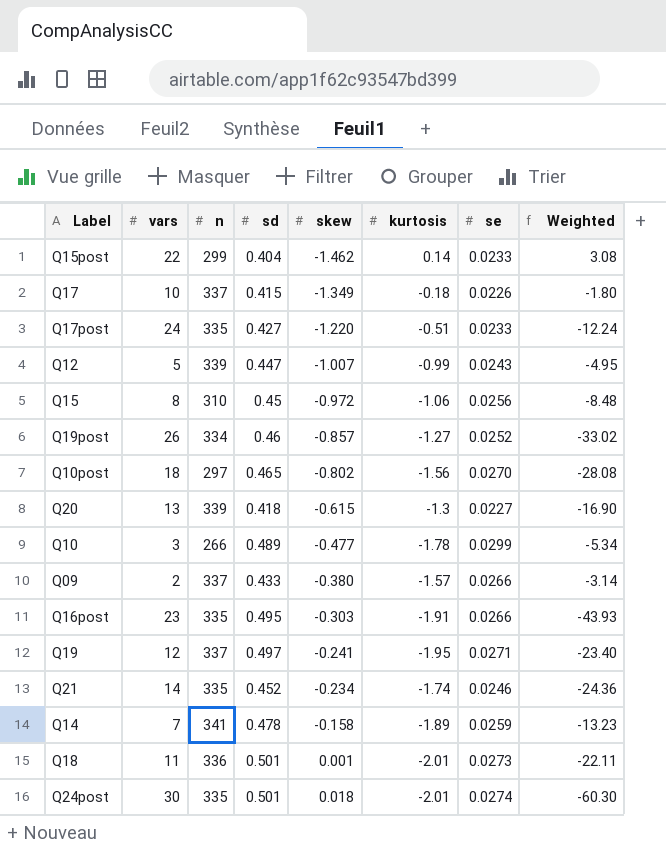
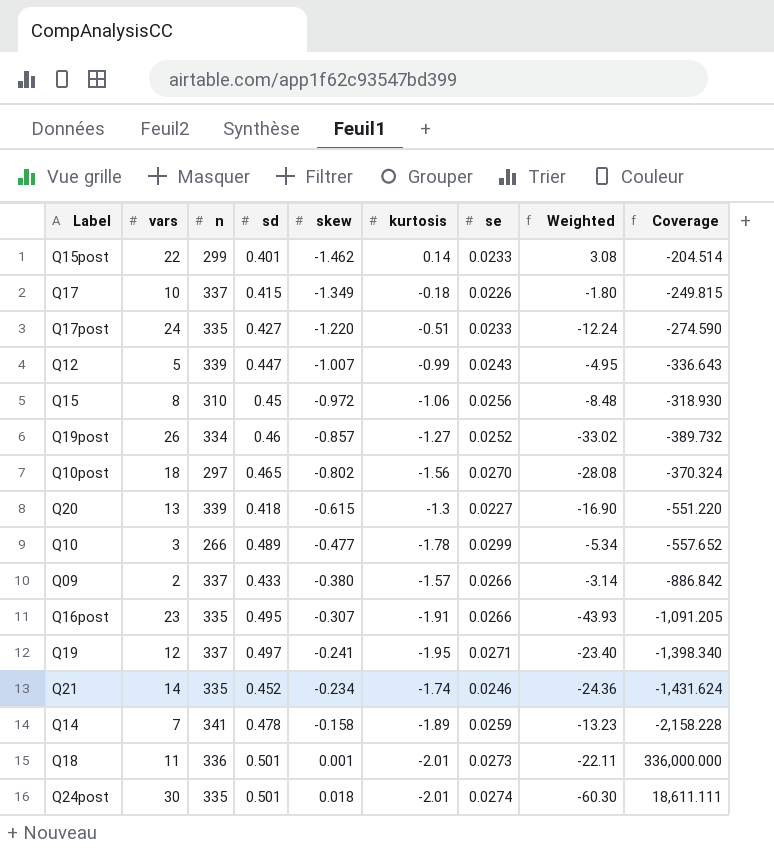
column Coverage | formula: none -> [n] / [skew]
Q15post | sd: 0.404 -> 0.401
Q16post | skew: -0.303 -> -0.307

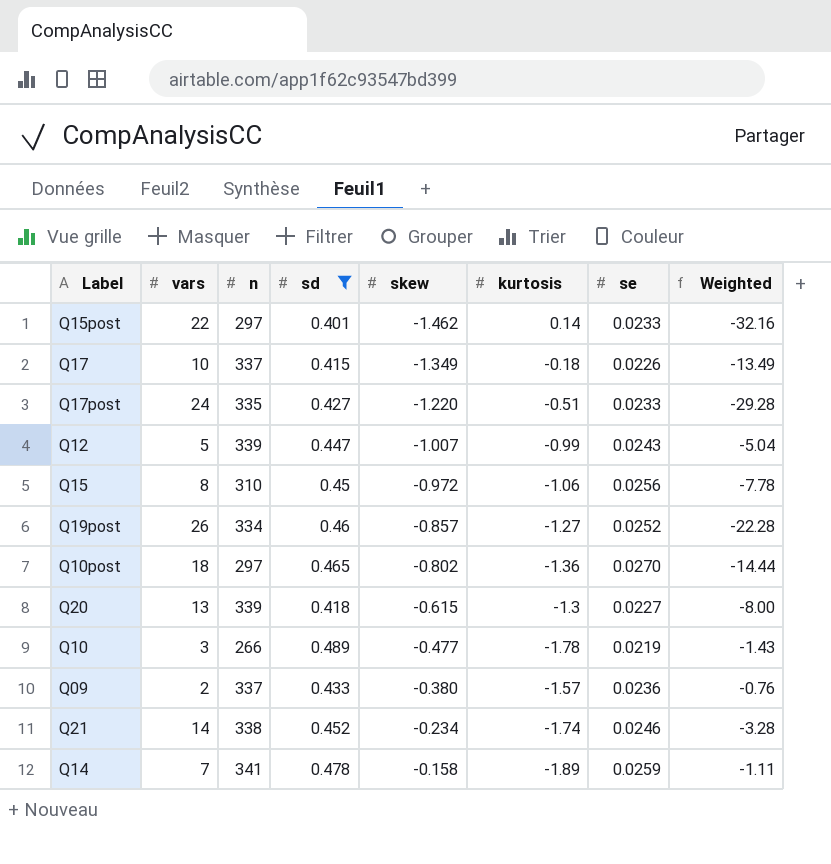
filter: none -> sd <= 0.489
column Coverage | formula: [n] / [skew] -> none
column Weighted | formula: [vars] * [kurtosis] -> [vars] * [skew]
Q15post | n: 299 -> 297
Q10post | kurtosis: -1.56 -> -1.36
Q10 | se: 0.0299 -> 0.0219
Q09 | se: 0.0266 -> 0.0236
Q21 | n: 335 -> 338

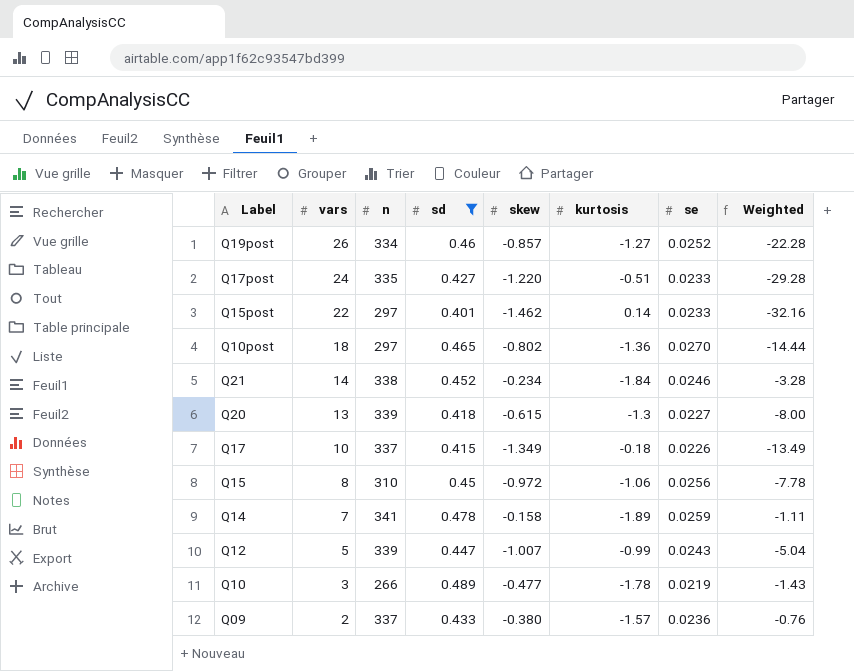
row order: skew ascending -> vars descending
Q21 | kurtosis: -1.74 -> -1.84

